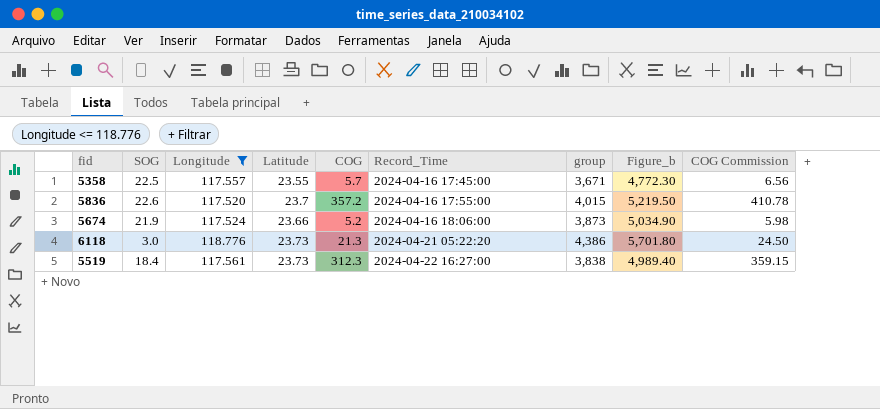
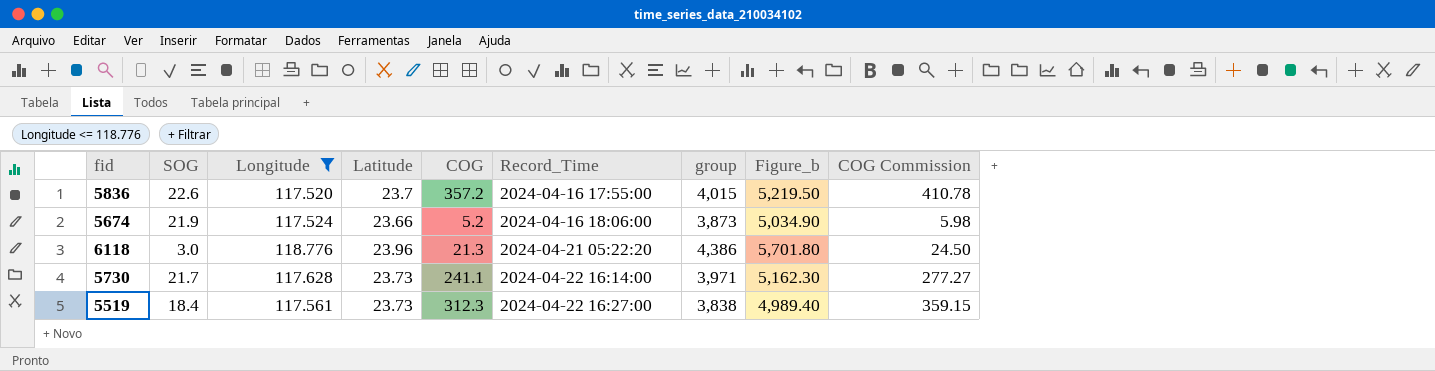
row 5358: 22.5 | 117.557 | 23.55 | 5.7 | 2024-04-16 17:45:00 | 3,671 | 4,772.30 | 6.56 -> none
6118 | Latitude: 23.73 -> 23.96
row 5730: none -> 21.7 | 117.628 | 23.73 | 241.1 | 2024-04-22 16:14:00 | 3,971 | 5,162.30 | 277.27

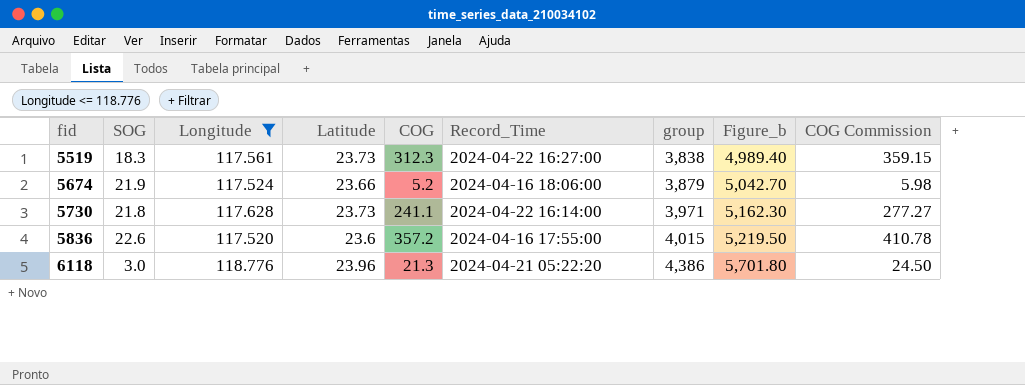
row order: Record_Time ascending -> fid ascending
5519 | SOG: 18.4 -> 18.3
5674 | group: 3,873 -> 3,879
5674 | Figure_b: 5,034.90 -> 5,042.70
5730 | SOG: 21.7 -> 21.8
5836 | Latitude: 23.7 -> 23.6

